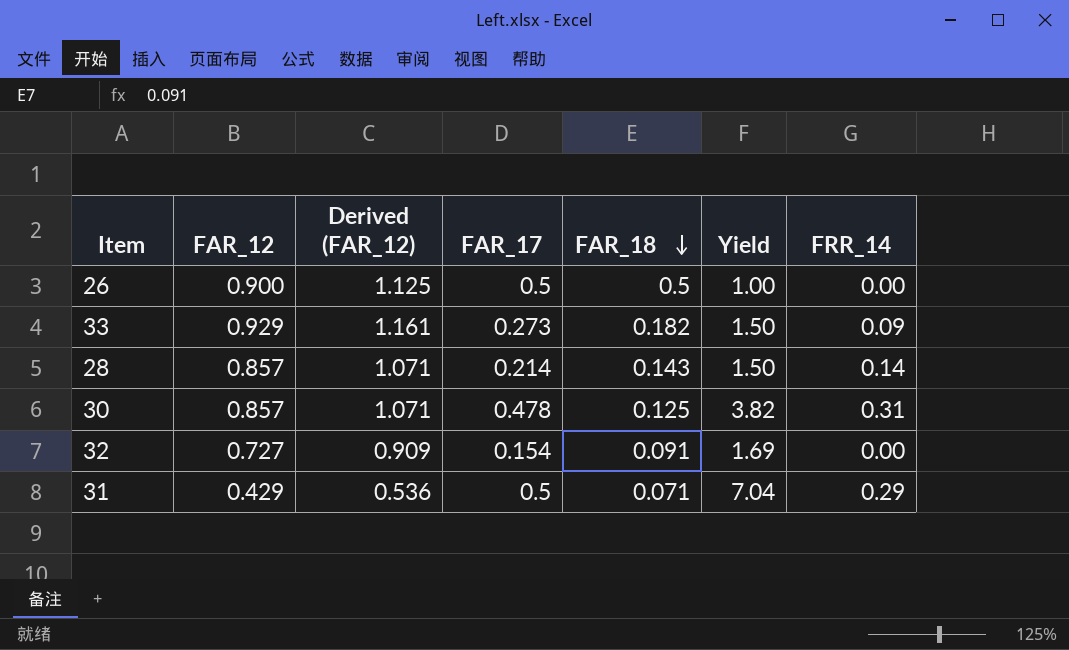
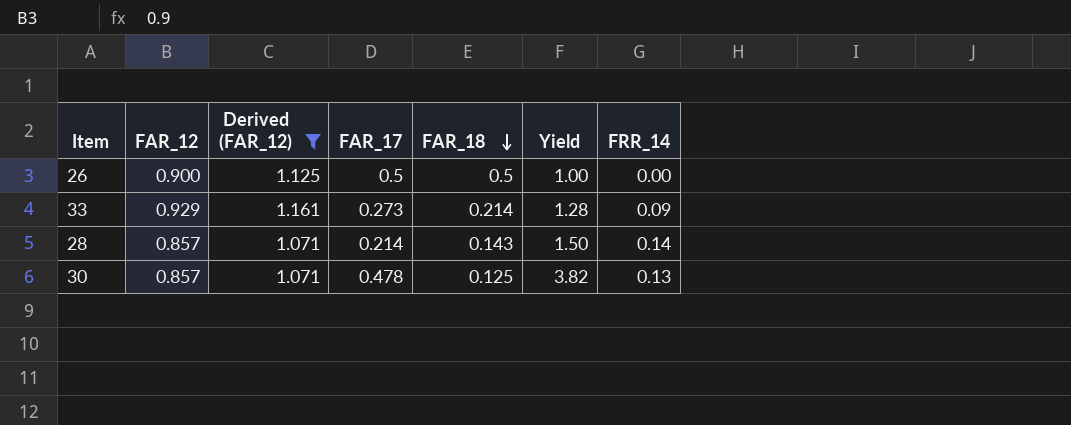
filter: none -> Derived (FAR_12) >= 1.071
33 | FAR_18: 0.182 -> 0.214
33 | Yield: 1.50 -> 1.28
30 | FRR_14: 0.31 -> 0.13

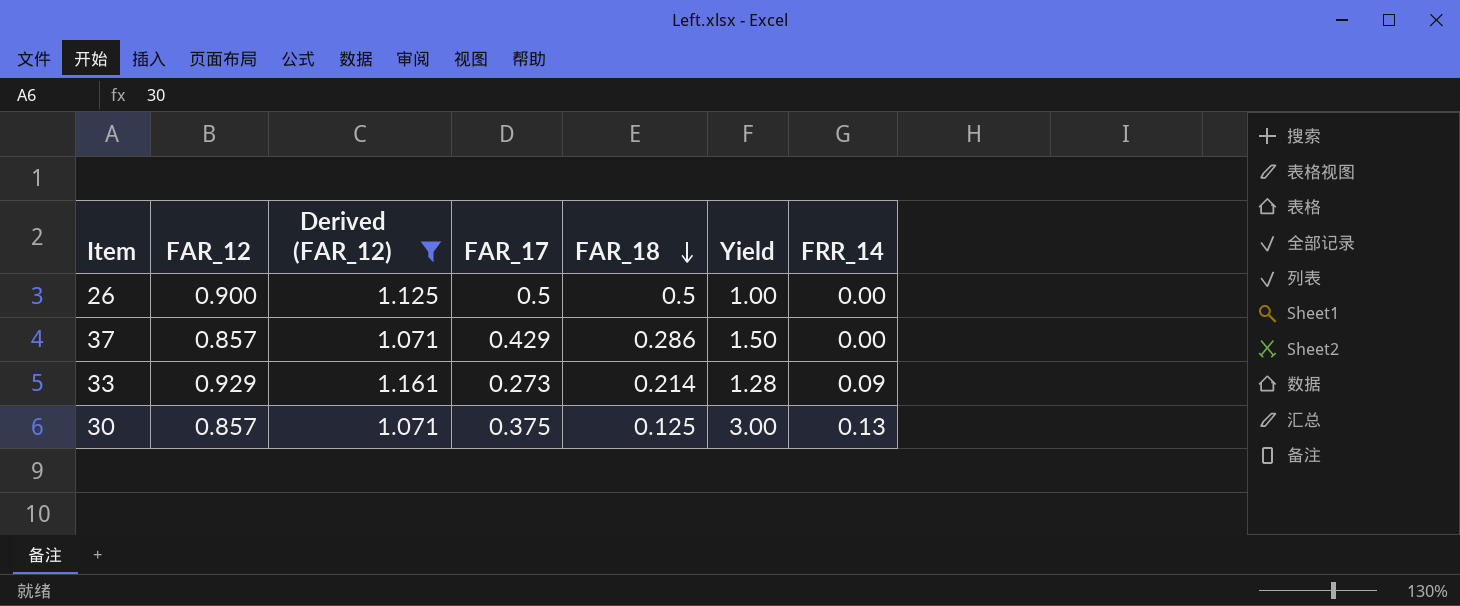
row 28: 0.857 | 1.071 | 0.214 | 0.143 | 1.50 | 0.14 -> none
row 37: none -> 0.857 | 1.071 | 0.429 | 0.286 | 1.50 | 0.00
30 | FAR_17: 0.478 -> 0.375
30 | Yield: 3.82 -> 3.00

